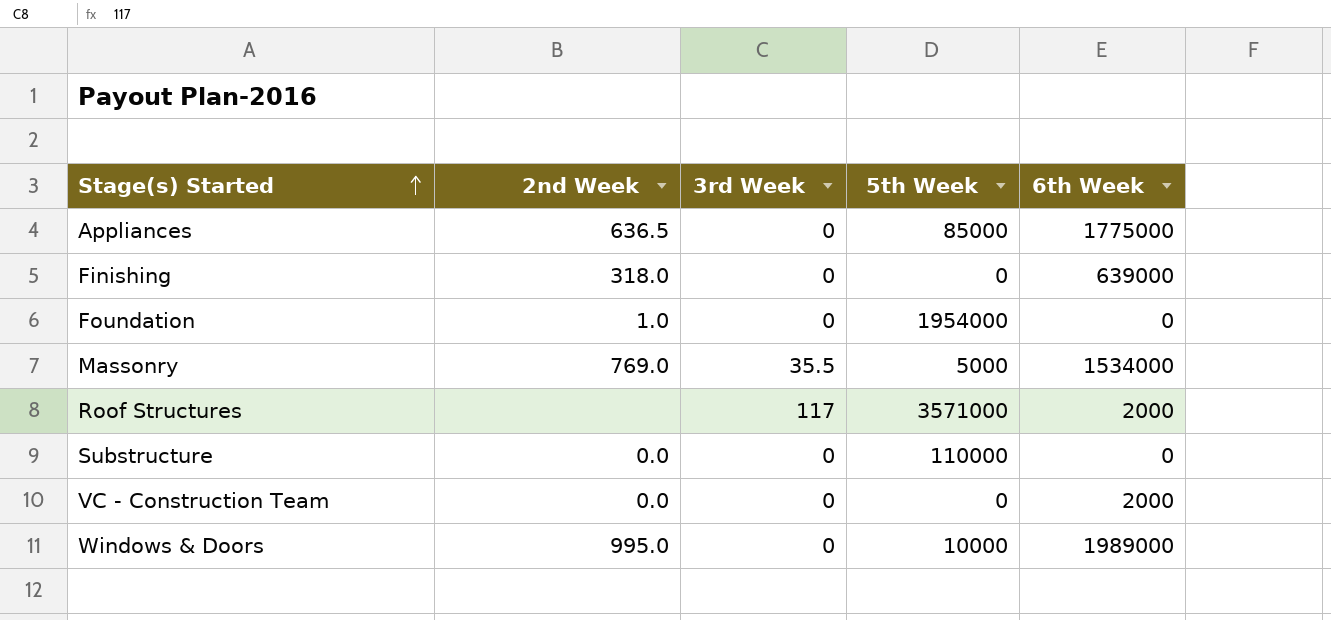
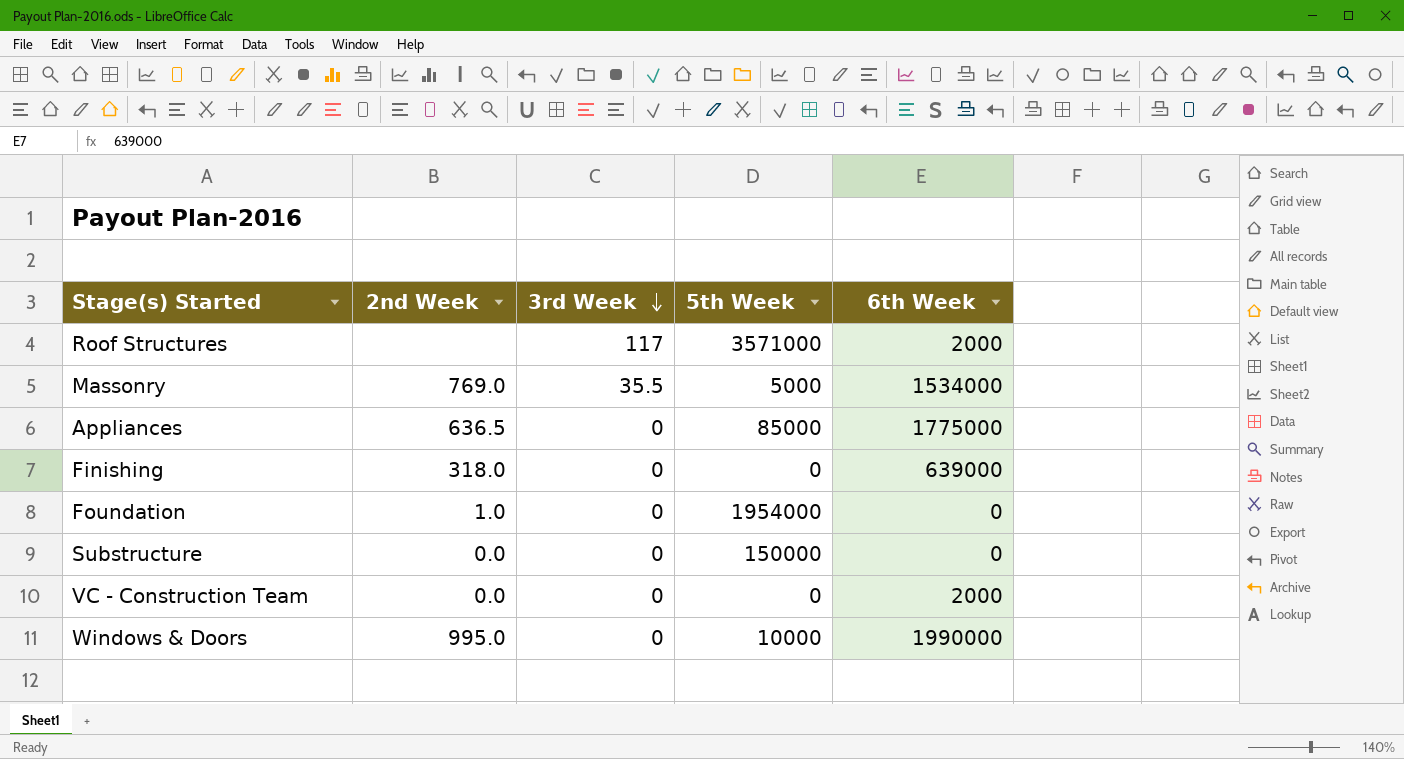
row order: Stage(s) Started ascending -> 3rd Week descending
Substructure | 5th Week: 110000 -> 150000
Windows & Doors | 6th Week: 1989000 -> 1990000

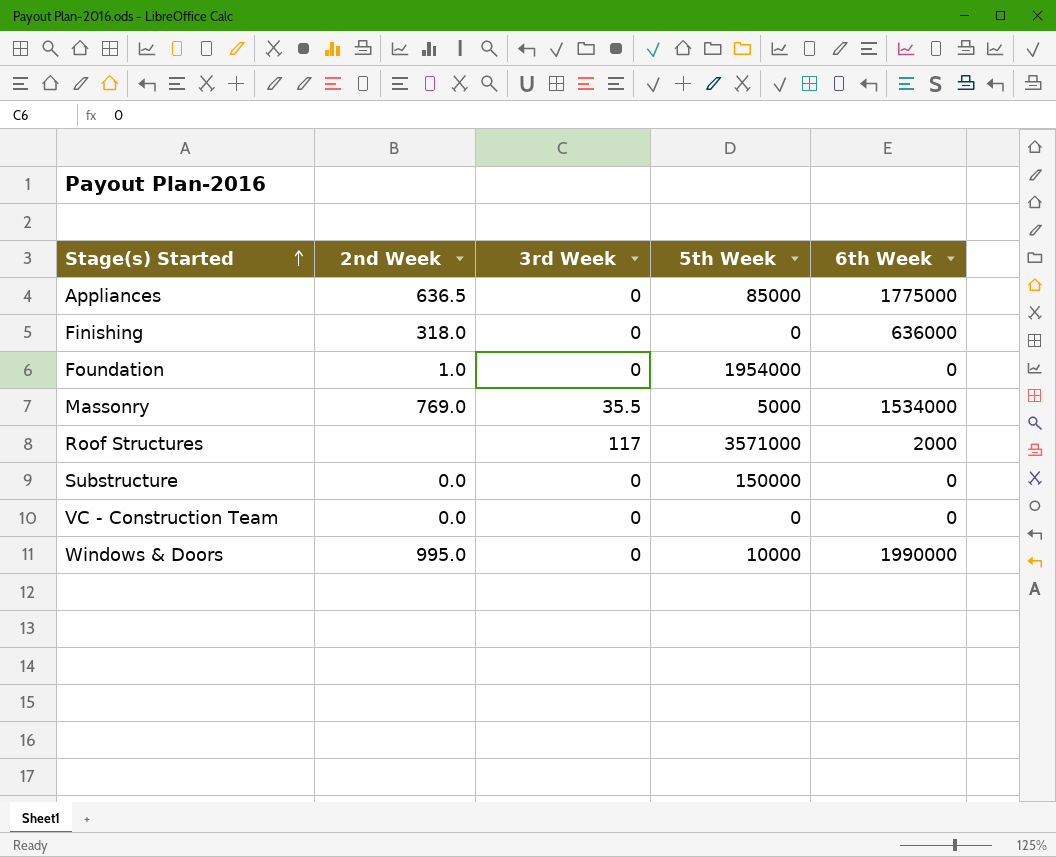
row order: 3rd Week descending -> Stage(s) Started ascending
Finishing | 6th Week: 639000 -> 636000
VC - Construction Team | 6th Week: 2000 -> 0

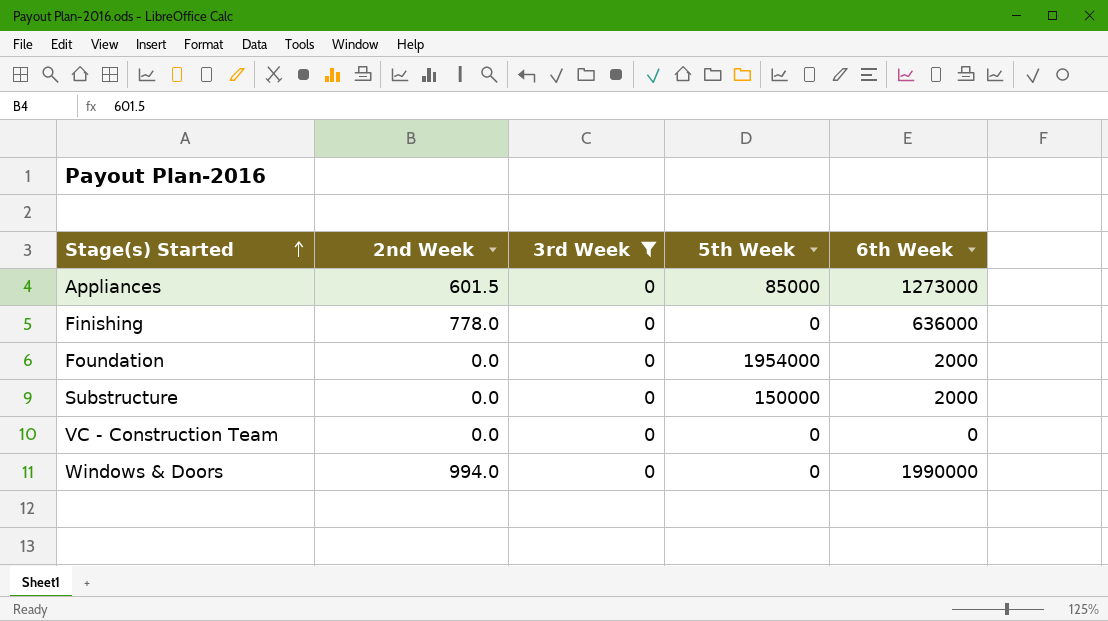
filter: none -> 3rd Week = 0
Appliances | 2nd Week: 636.5 -> 601.5
Appliances | 6th Week: 1775000 -> 1273000
Finishing | 2nd Week: 318.0 -> 778.0
Foundation | 2nd Week: 1.0 -> 0.0
Foundation | 6th Week: 0 -> 2000
Substructure | 6th Week: 0 -> 2000
Windows & Doors | 2nd Week: 995.0 -> 994.0
Windows & Doors | 5th Week: 10000 -> 0

